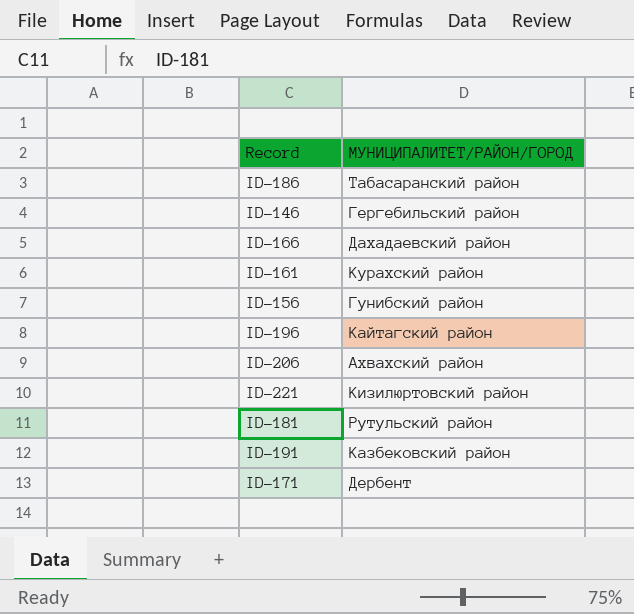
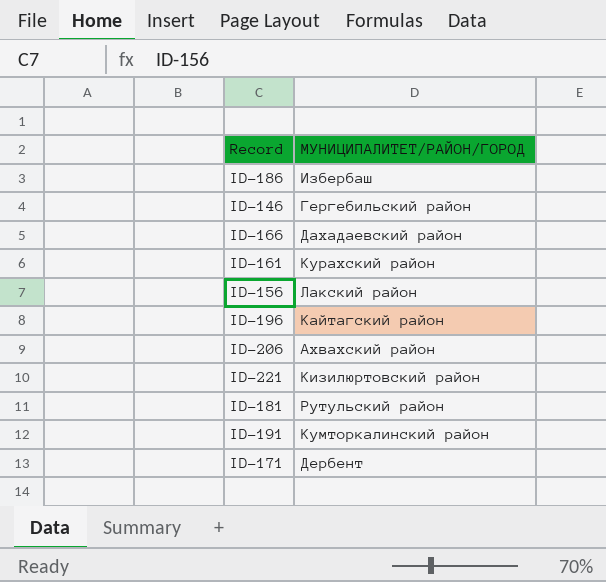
ID-186 | МУНИЦИПАЛИТЕТ/РАЙОН/ГОРОД: Табасаранский район -> Избербаш
ID-156 | МУНИЦИПАЛИТЕТ/РАЙОН/ГОРОД: Гунибский район -> Лакский район
ID-191 | МУНИЦИПАЛИТЕТ/РАЙОН/ГОРОД: Казбековский район -> Кумторкалинский район

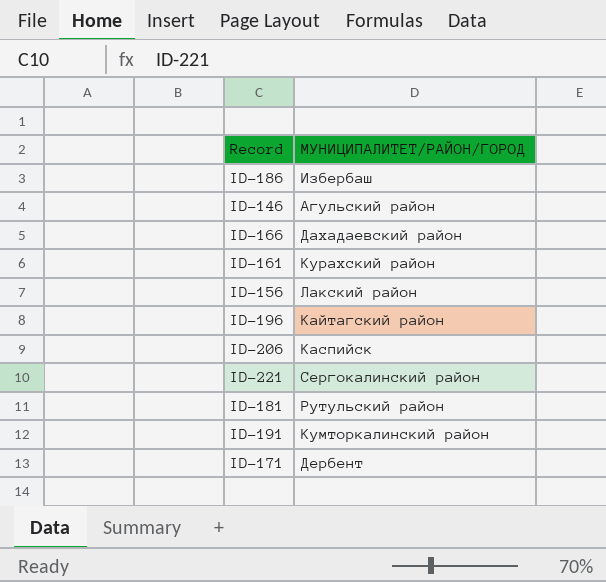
ID-146 | МУНИЦИПАЛИТЕТ/РАЙОН/ГОРОД: Гергебильский район -> Агульский район
ID-206 | МУНИЦИПАЛИТЕТ/РАЙОН/ГОРОД: Ахвахский район -> Каспийск
ID-221 | МУНИЦИПАЛИТЕТ/РАЙОН/ГОРОД: Кизилюртовский район -> Сергокалинский район

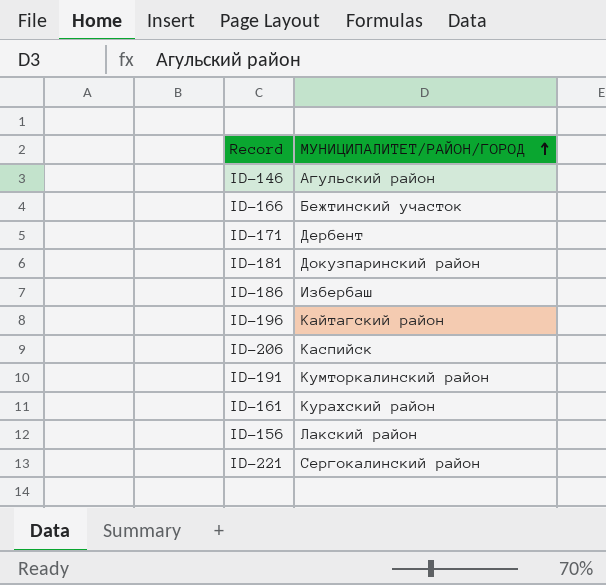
row order: none -> МУНИЦИПАЛИТЕТ/РАЙОН/ГОРОД ascending
ID-166 | МУНИЦИПАЛИТЕТ/РАЙОН/ГОРОД: Дахадаевский район -> Бежтинский участок
ID-181 | МУНИЦИПАЛИТЕТ/РАЙОН/ГОРОД: Рутульский район -> Докузпаринский район

